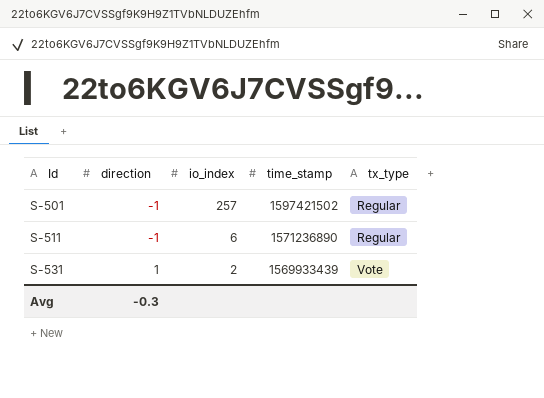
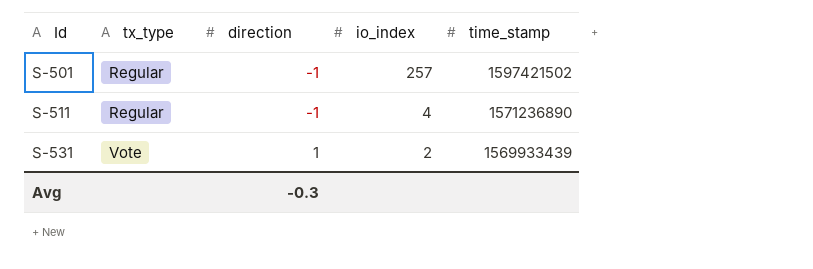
column tx_type | position: 5 -> 2
S-511 | io_index: 6 -> 4

